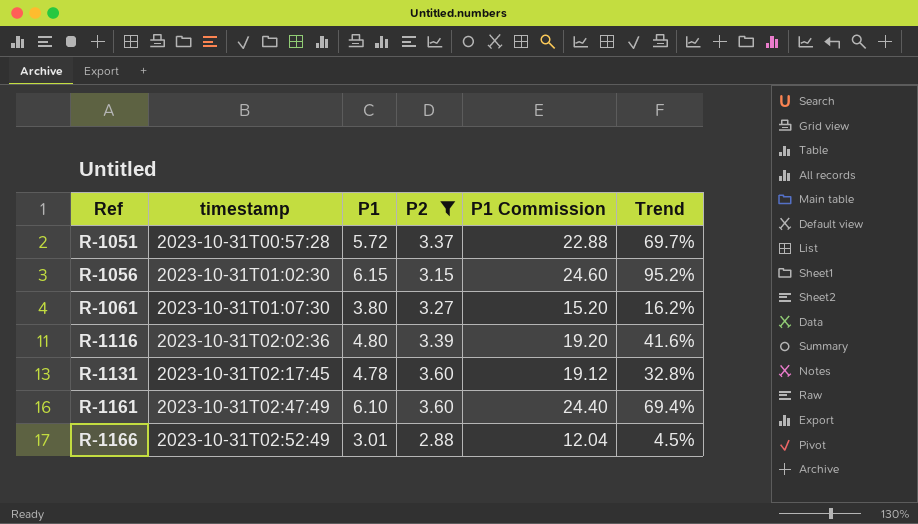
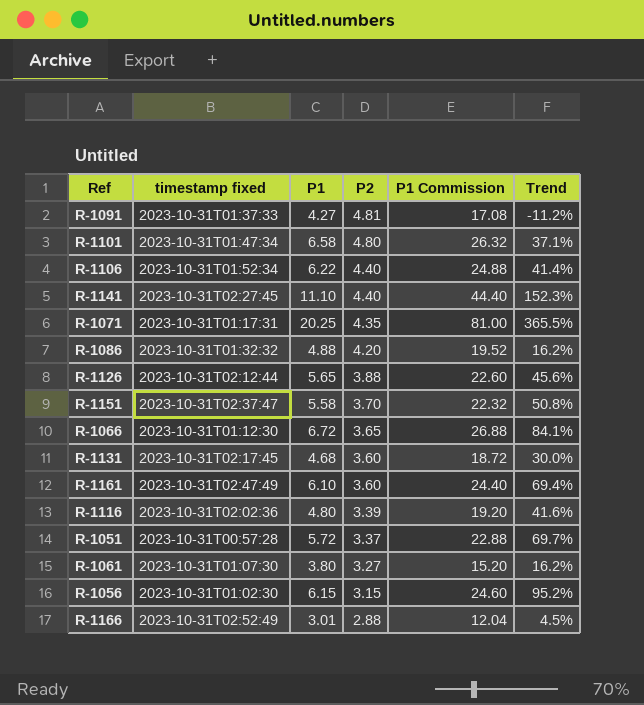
filter: P2 <= 3.60 -> none
row order: Ref ascending -> P2 descending
column name: timestamp -> timestamp fixed
R-1131 | P1: 4.78 -> 4.68
R-1131 | P1 Commission: 19.12 -> 18.72
R-1131 | Trend: 32.8% -> 30.0%

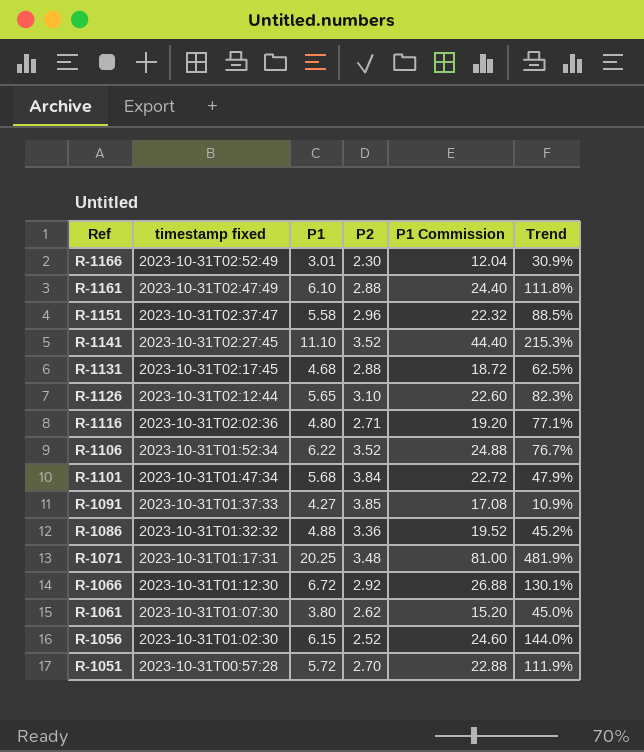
row order: P2 descending -> Ref descending
R-1166 | P2: 2.88 -> 2.30
R-1166 | Trend: 4.5% -> 30.9%
R-1161 | P2: 3.60 -> 2.88
R-1161 | Trend: 69.4% -> 111.8%
R-1151 | P2: 3.70 -> 2.96
R-1151 | Trend: 50.8% -> 88.5%
R-1141 | P2: 4.40 -> 3.52
R-1141 | Trend: 152.3% -> 215.3%
R-1131 | P2: 3.60 -> 2.88
R-1131 | Trend: 30.0% -> 62.5%
R-1126 | P2: 3.88 -> 3.10
R-1126 | Trend: 45.6% -> 82.3%
R-1116 | P2: 3.39 -> 2.71
R-1116 | Trend: 41.6% -> 77.1%
R-1106 | P2: 4.40 -> 3.52
R-1106 | Trend: 41.4% -> 76.7%
R-1101 | P1: 6.58 -> 5.68
R-1101 | P2: 4.80 -> 3.84
R-1101 | P1 Commission: 26.32 -> 22.72
R-1101 | Trend: 37.1% -> 47.9%
R-1091 | P2: 4.81 -> 3.85
R-1091 | Trend: -11.2% -> 10.9%
R-1086 | P2: 4.20 -> 3.36
R-1086 | Trend: 16.2% -> 45.2%
R-1071 | P2: 4.35 -> 3.48
R-1071 | Trend: 365.5% -> 481.9%
R-1066 | P2: 3.65 -> 2.92
R-1066 | Trend: 84.1% -> 130.1%
R-1061 | P2: 3.27 -> 2.62
R-1061 | Trend: 16.2% -> 45.0%
R-1056 | P2: 3.15 -> 2.52
R-1056 | Trend: 95.2% -> 144.0%
R-1051 | P2: 3.37 -> 2.70
R-1051 | Trend: 69.7% -> 111.9%

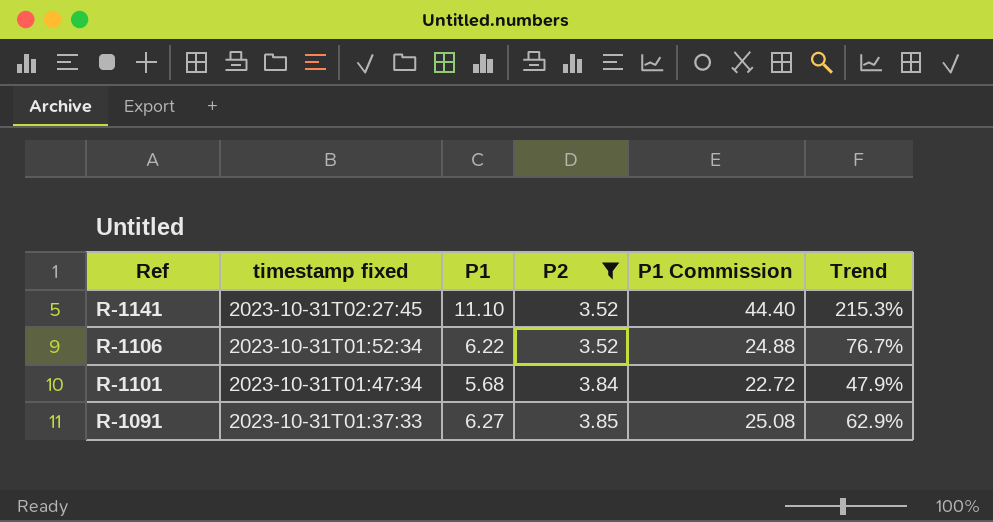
filter: none -> P2 >= 3.52
R-1091 | P1: 4.27 -> 6.27
R-1091 | P1 Commission: 17.08 -> 25.08
R-1091 | Trend: 10.9% -> 62.9%

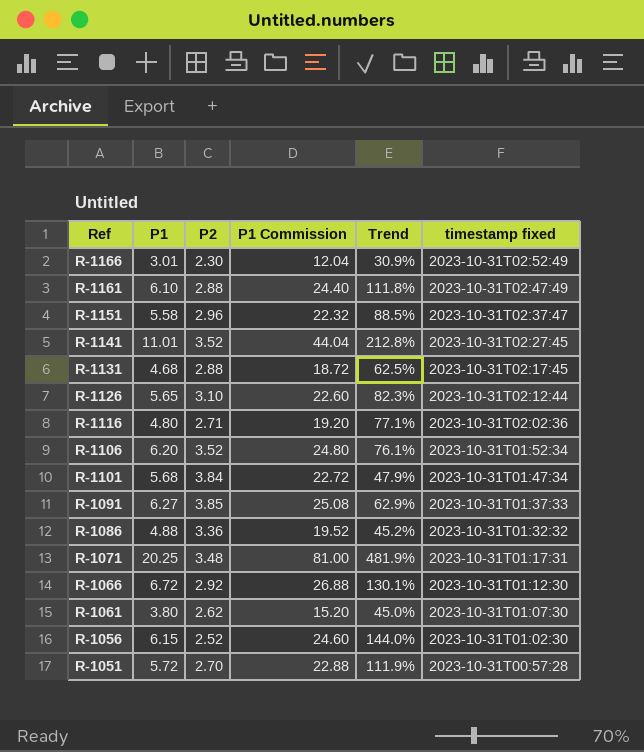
filter: P2 >= 3.52 -> none
column timestamp fixed | position: 2 -> 6
R-1141 | P1: 11.10 -> 11.01
R-1141 | P1 Commission: 44.40 -> 44.04
R-1141 | Trend: 215.3% -> 212.8%
R-1106 | P1: 6.22 -> 6.20
R-1106 | P1 Commission: 24.88 -> 24.80
R-1106 | Trend: 76.7% -> 76.1%

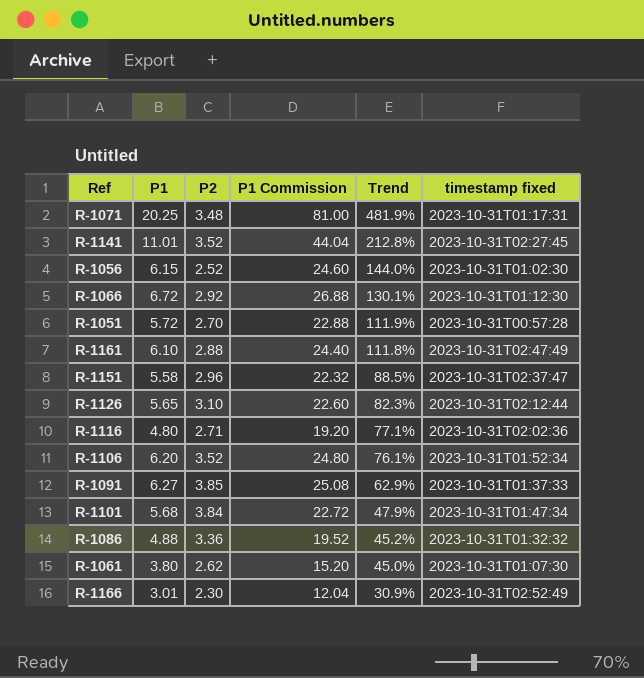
row order: Ref descending -> Trend descending
row R-1131: 4.68 | 2.88 | 18.72 | 62.5% | 2023-10-31T02:17:45 -> none

